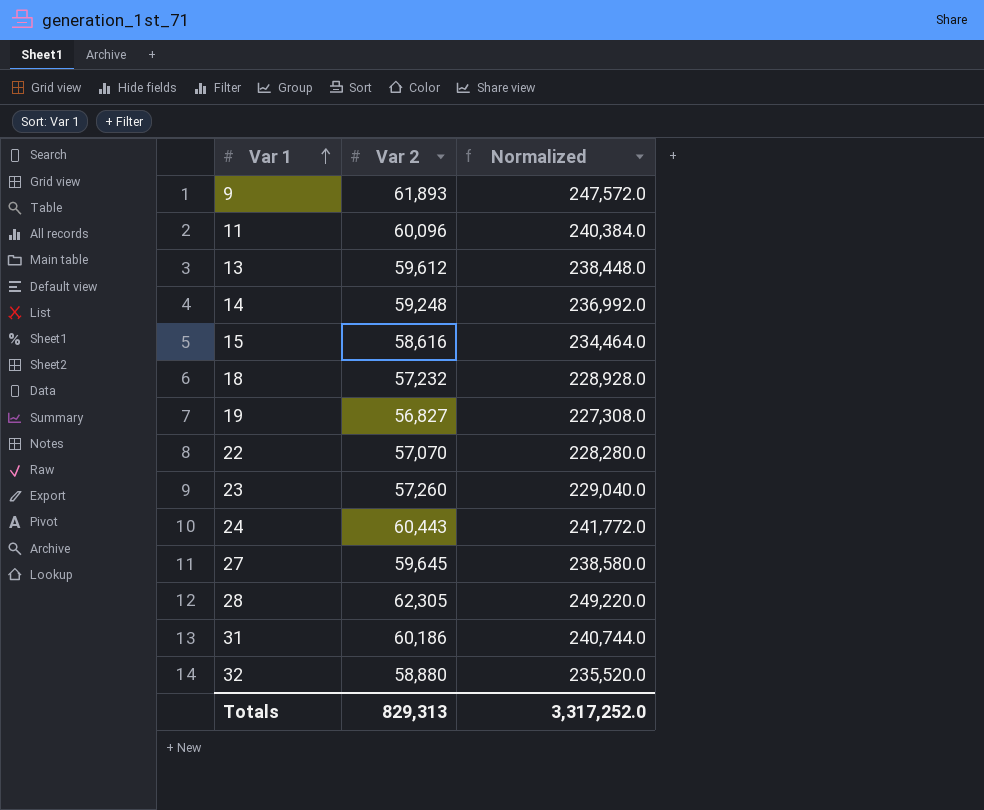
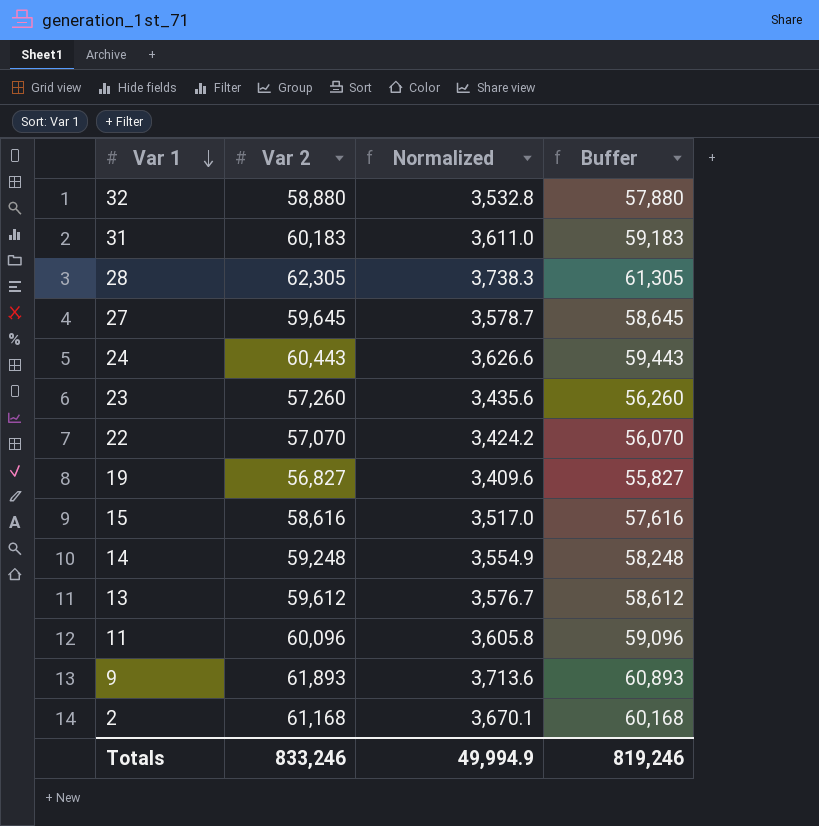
row order: Var 1 ascending -> Var 1 descending
column Normalized | formula: [Var 2] * 4 -> [Var 2] * 0.06
column Buffer | formula: none -> [Var 2] - 1000
row 18: 57,232 | 228,928.0 -> none
31 | Var 2: 60,186 -> 60,183
row 2: none -> 61,168 | 3,670.1 | 60,168
Totals | Var 2: 829,313 -> 833,246
Totals | Normalized: 3,317,252.0 -> 49,994.9

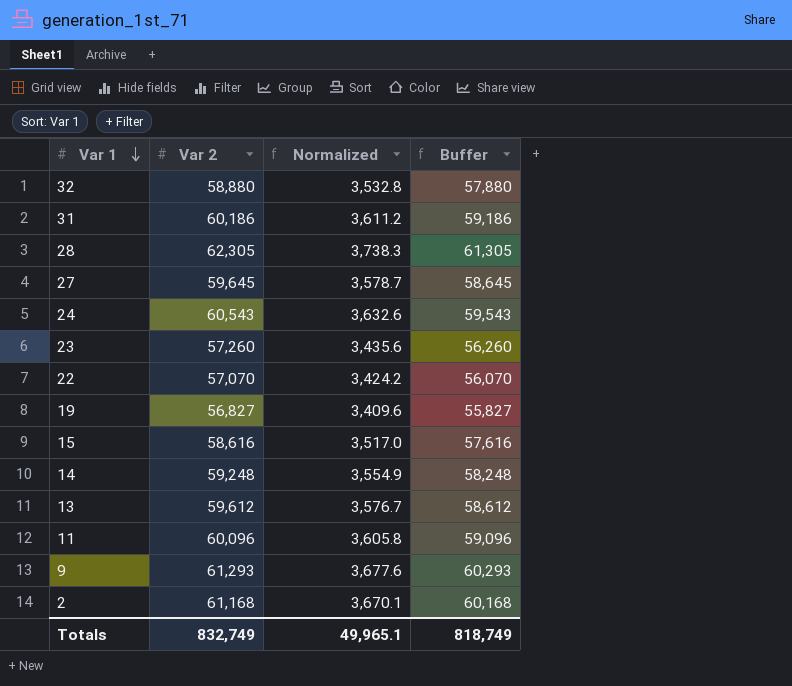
31 | Var 2: 60,183 -> 60,186
31 | Normalized: 3,611.0 -> 3,611.2
31 | Buffer: 59,183 -> 59,186
24 | Var 2: 60,443 -> 60,543
24 | Normalized: 3,626.6 -> 3,632.6
24 | Buffer: 59,443 -> 59,543
9 | Var 2: 61,893 -> 61,293
9 | Normalized: 3,713.6 -> 3,677.6
9 | Buffer: 60,893 -> 60,293
Totals | Var 2: 833,246 -> 832,749
Totals | Normalized: 49,994.9 -> 49,965.1
Totals | Buffer: 819,246 -> 818,749

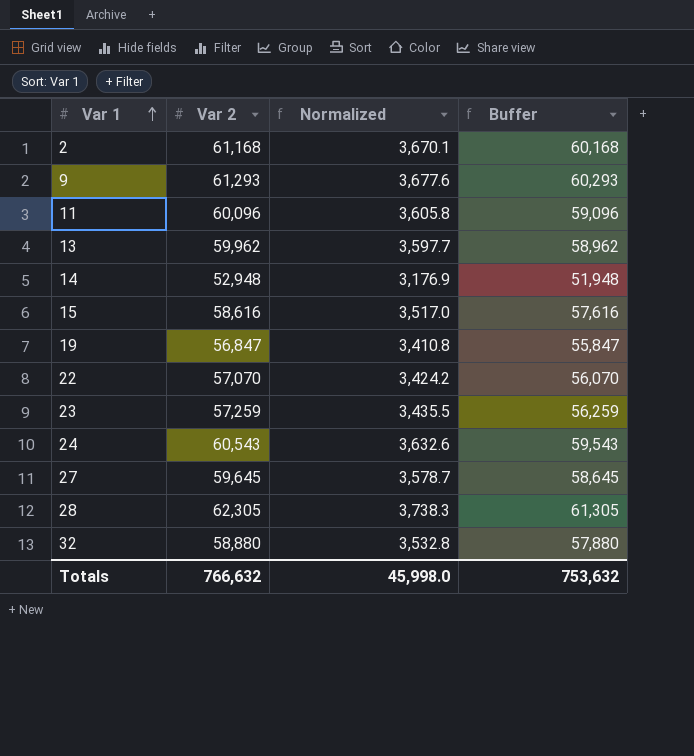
row order: Var 1 descending -> Var 1 ascending
row 31: 60,186 | 3,611.2 | 59,186 -> none
13 | Var 2: 59,612 -> 59,962
13 | Normalized: 3,576.7 -> 3,597.7
13 | Buffer: 58,612 -> 58,962
14 | Var 2: 59,248 -> 52,948
14 | Normalized: 3,554.9 -> 3,176.9
14 | Buffer: 58,248 -> 51,948
19 | Var 2: 56,827 -> 56,847
19 | Normalized: 3,409.6 -> 3,410.8
19 | Buffer: 55,827 -> 55,847
23 | Var 2: 57,260 -> 57,259
23 | Normalized: 3,435.6 -> 3,435.5
23 | Buffer: 56,260 -> 56,259
Totals | Var 2: 832,749 -> 766,632
Totals | Normalized: 49,965.1 -> 45,998.0
Totals | Buffer: 818,749 -> 753,632

